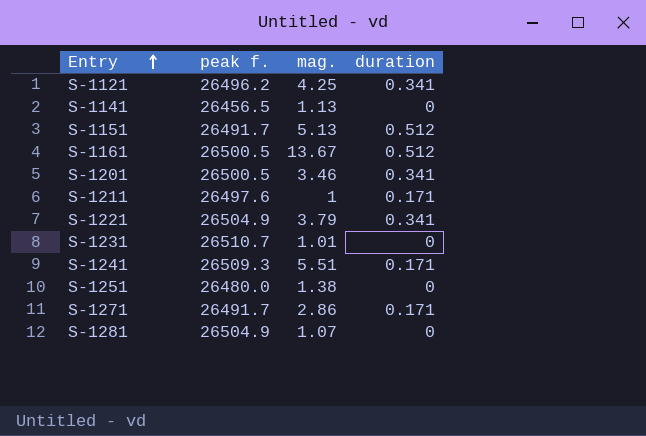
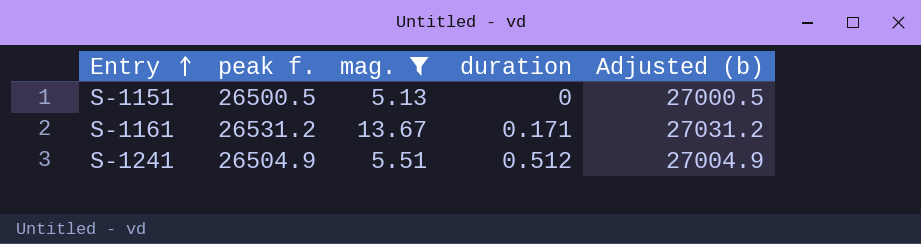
filter: none -> mag. >= 5.13
column Adjusted (b) | formula: none -> [peak f.] + 500
S-1151 | peak f.: 26491.7 -> 26500.5
S-1151 | duration: 0.512 -> 0
S-1161 | peak f.: 26500.5 -> 26531.2
S-1161 | duration: 0.512 -> 0.171
S-1241 | peak f.: 26509.3 -> 26504.9
S-1241 | duration: 0.171 -> 0.512

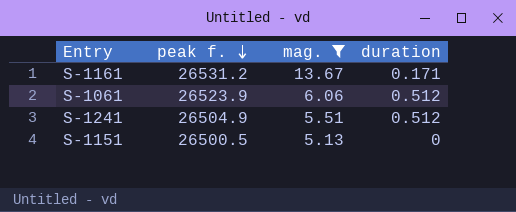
row order: Entry ascending -> peak f. descending
column Adjusted (b) | formula: [peak f.] + 500 -> none
row S-1061: none -> 26523.9 | 6.06 | 0.512

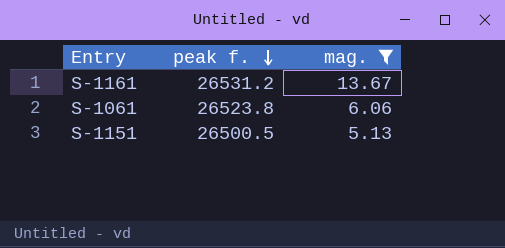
column duration | position: 4 -> none
row S-1241: 26504.9 | 5.51 | 0.512 -> none
S-1061 | peak f.: 26523.9 -> 26523.8

